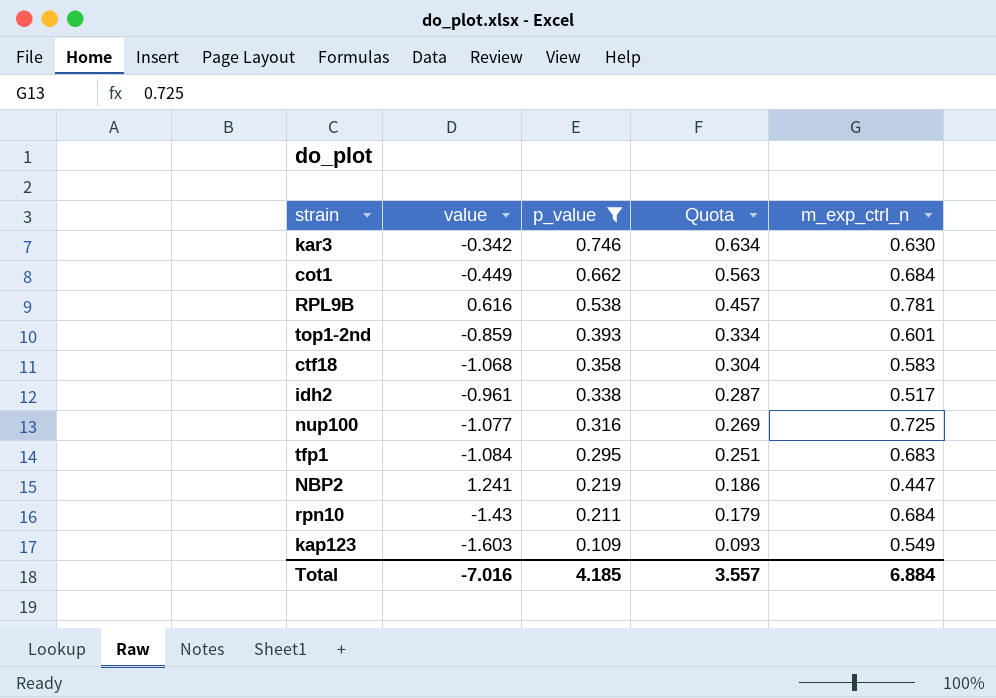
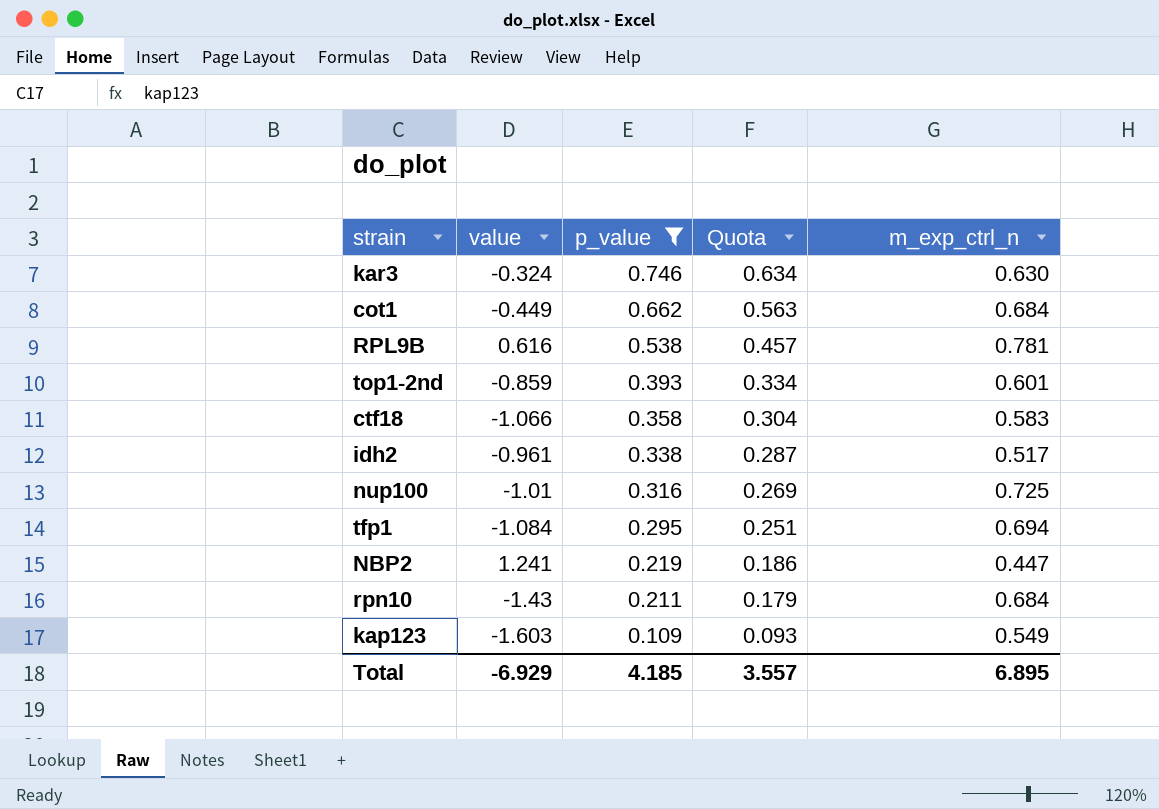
kar3 | value: -0.342 -> -0.324
ctf18 | value: -1.068 -> -1.066
nup100 | value: -1.077 -> -1.01
tfp1 | m_exp_ctrl_n: 0.683 -> 0.694
Total | value: -7.016 -> -6.929
Total | m_exp_ctrl_n: 6.884 -> 6.895

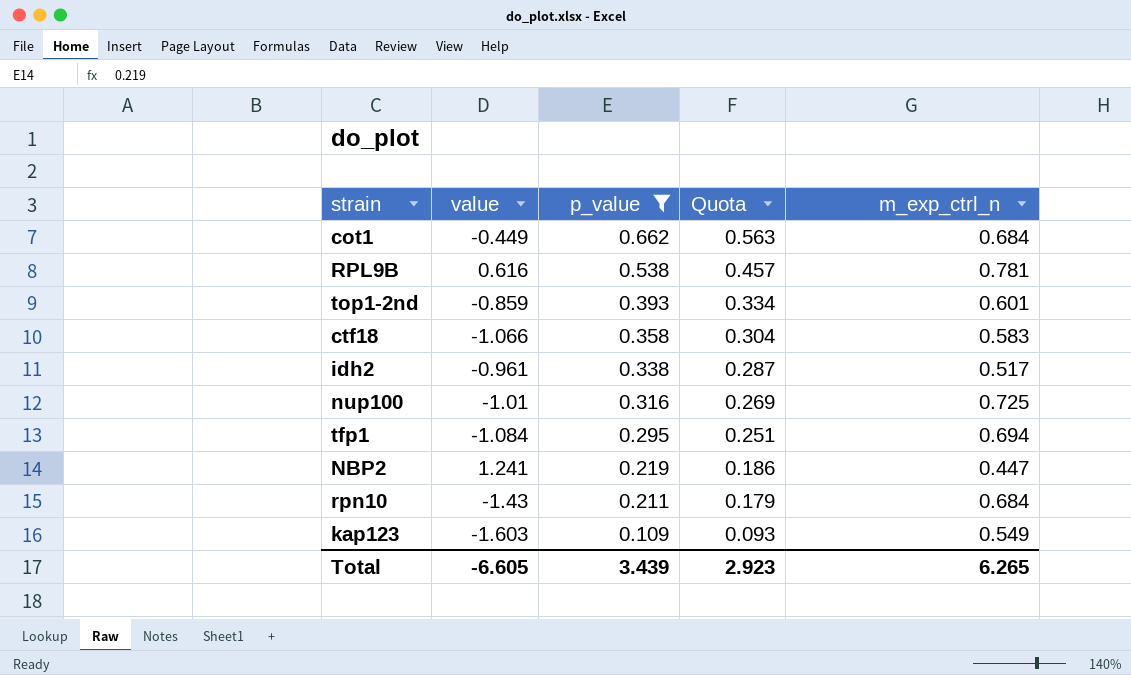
row kar3: -0.324 | 0.746 | 0.634 | 0.630 -> none
Total | value: -6.929 -> -6.605
Total | p_value: 4.185 -> 3.439
Total | Quota: 3.557 -> 2.923
Total | m_exp_ctrl_n: 6.895 -> 6.265

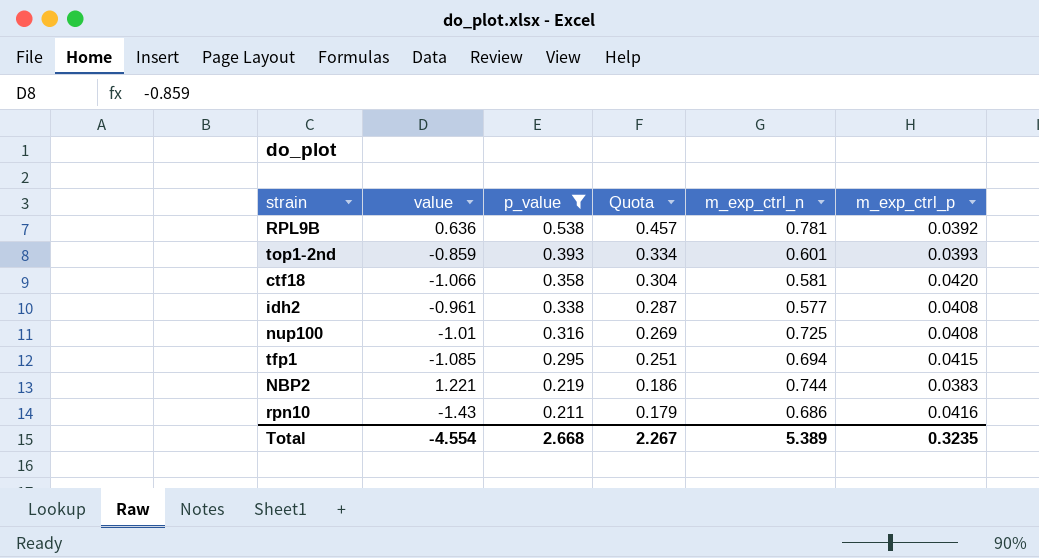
column m_exp_ctrl_p | position: none -> 6
row cot1: -0.449 | 0.662 | 0.563 | 0.684 -> none
row kap123: -1.603 | 0.109 | 0.093 | 0.549 -> none
RPL9B | value: 0.616 -> 0.636
ctf18 | m_exp_ctrl_n: 0.583 -> 0.581
idh2 | m_exp_ctrl_n: 0.517 -> 0.577
tfp1 | value: -1.084 -> -1.085
NBP2 | value: 1.241 -> 1.221
NBP2 | m_exp_ctrl_n: 0.447 -> 0.744
rpn10 | m_exp_ctrl_n: 0.684 -> 0.686
Total | value: -6.605 -> -4.554
Total | p_value: 3.439 -> 2.668
Total | Quota: 2.923 -> 2.267
Total | m_exp_ctrl_n: 6.265 -> 5.389

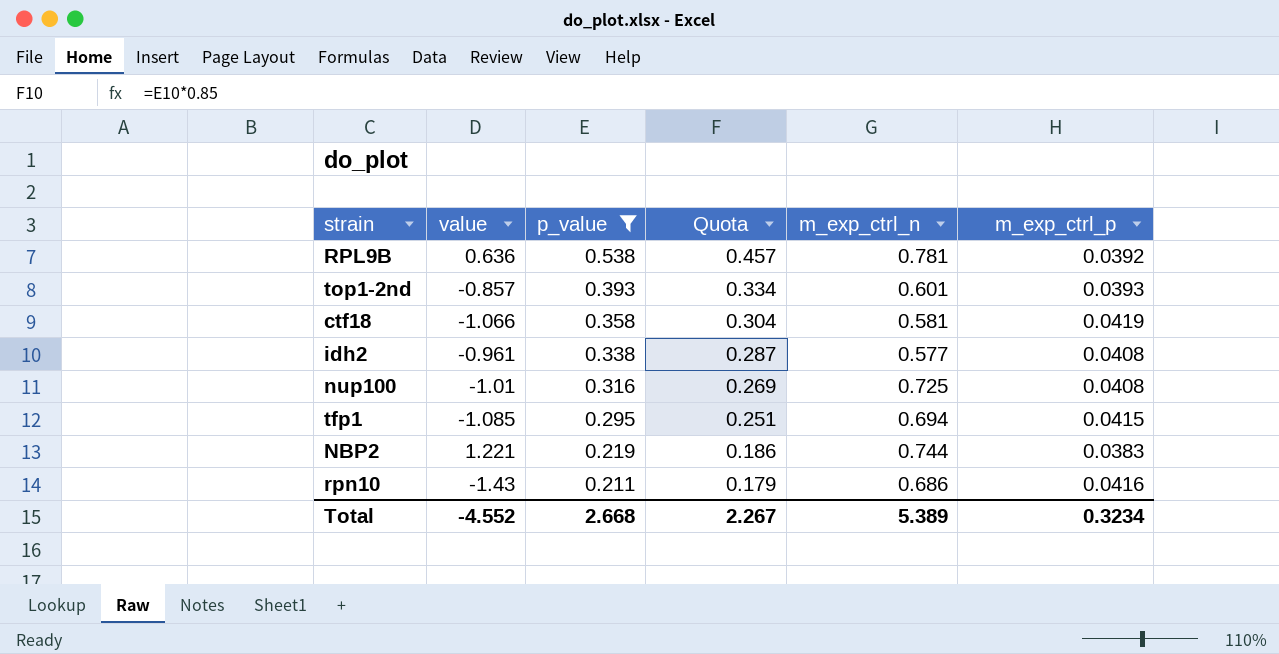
top1-2nd | value: -0.859 -> -0.857
ctf18 | m_exp_ctrl_p: 0.0420 -> 0.0419
Total | value: -4.554 -> -4.552
Total | m_exp_ctrl_p: 0.3235 -> 0.3234

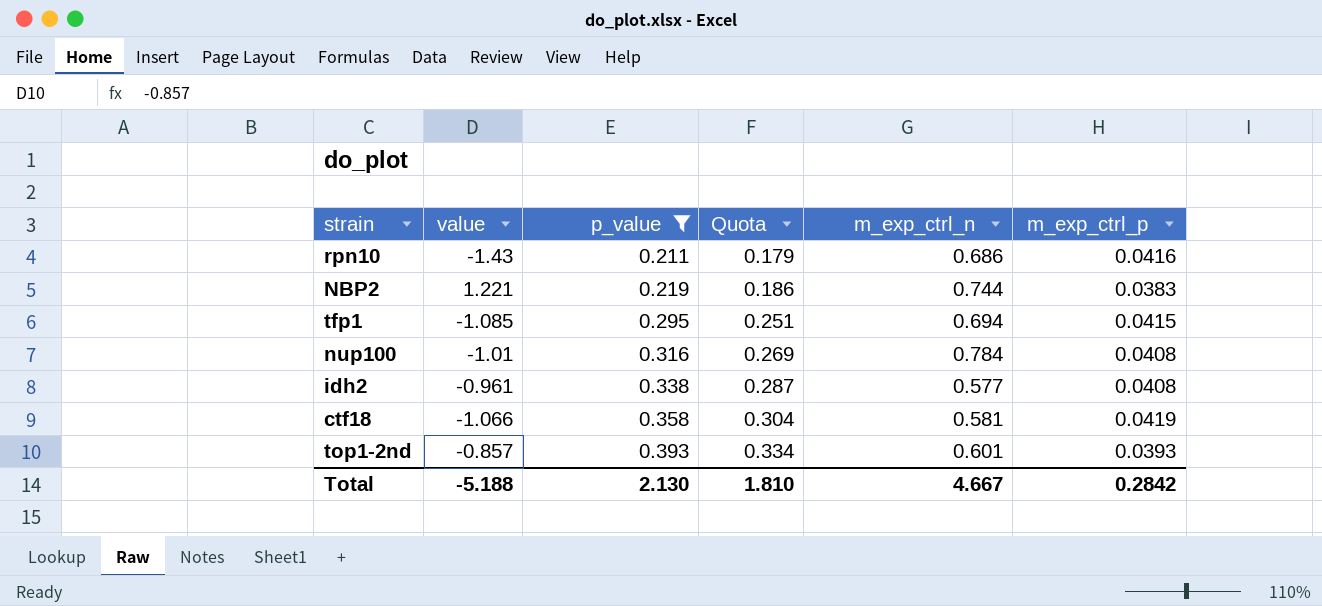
row order: p_value descending -> p_value ascending
row RPL9B: 0.636 | 0.538 | 0.457 | 0.781 | 0.0392 -> none
nup100 | m_exp_ctrl_n: 0.725 -> 0.784
Total | value: -4.552 -> -5.188
Total | p_value: 2.668 -> 2.130
Total | Quota: 2.267 -> 1.810
Total | m_exp_ctrl_n: 5.389 -> 4.667
Total | m_exp_ctrl_p: 0.3234 -> 0.2842

